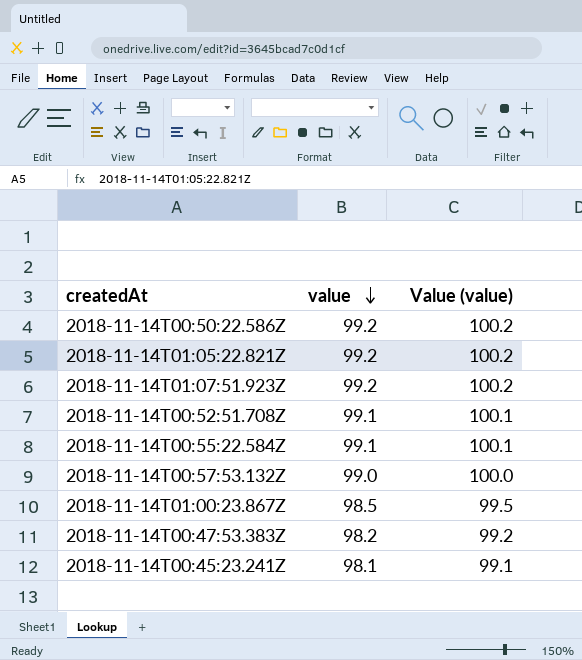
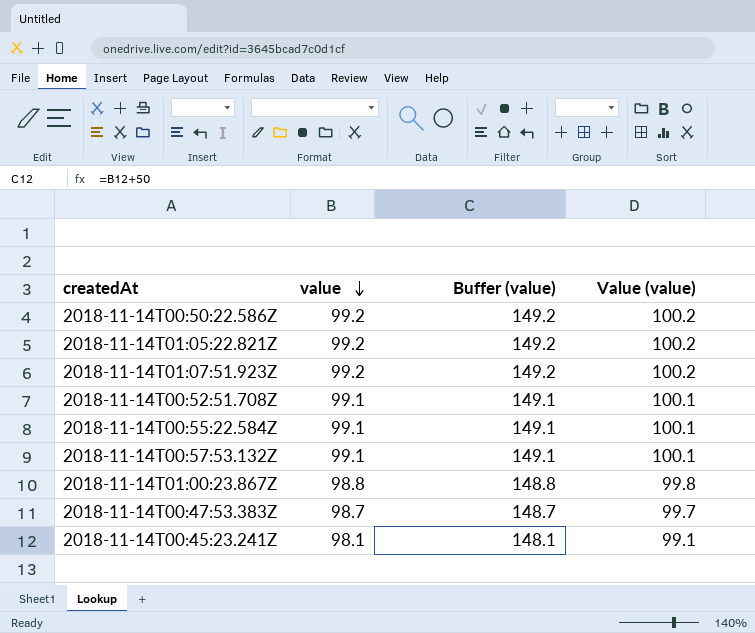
column Buffer (value) | formula: none -> [value] + 50
2018-11-14T00:57:53.132Z | value: 99.0 -> 99.1
2018-11-14T00:57:53.132Z | Value (value): 100.0 -> 100.1
2018-11-14T01:00:23.867Z | value: 98.5 -> 98.8
2018-11-14T01:00:23.867Z | Value (value): 99.5 -> 99.8
2018-11-14T00:47:53.383Z | value: 98.2 -> 98.7
2018-11-14T00:47:53.383Z | Value (value): 99.2 -> 99.7

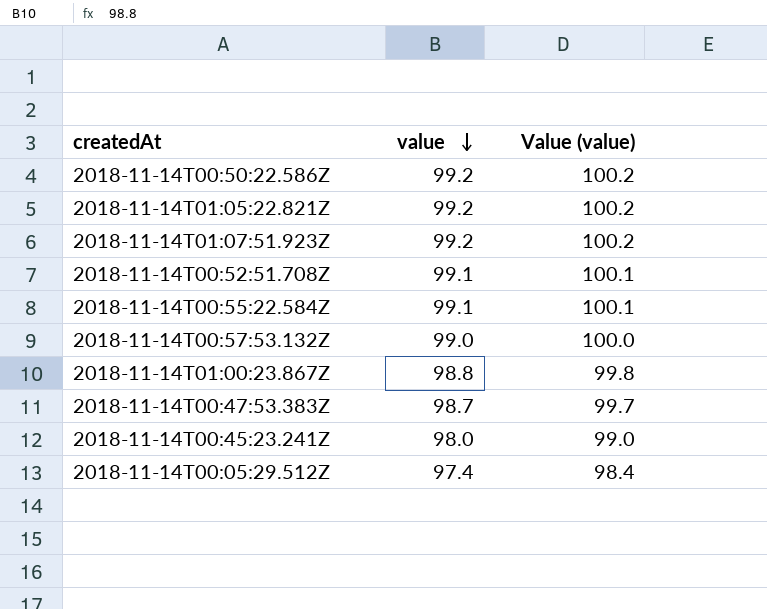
column Buffer (value) | formula: [value] + 50 -> none
2018-11-14T00:57:53.132Z | value: 99.1 -> 99.0
2018-11-14T00:57:53.132Z | Value (value): 100.1 -> 100.0
2018-11-14T00:45:23.241Z | value: 98.1 -> 98.0
2018-11-14T00:45:23.241Z | Value (value): 99.1 -> 99.0
row 2018-11-14T00:05:29.512Z: none -> 97.4 | 98.4

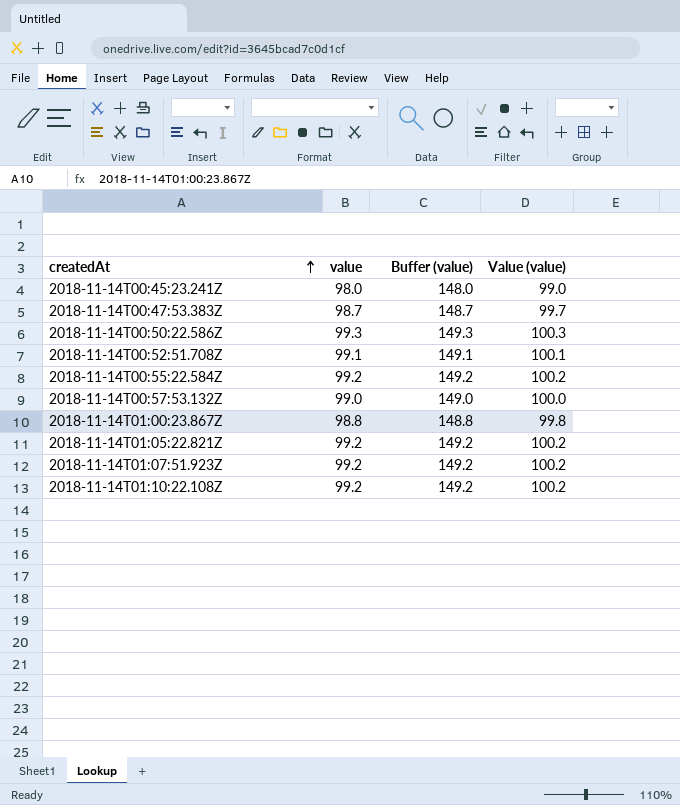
row order: value descending -> createdAt ascending
column Buffer (value) | formula: none -> [value] + 50
row 2018-11-14T00:05:29.512Z: 97.4 | 98.4 -> none
2018-11-14T00:50:22.586Z | value: 99.2 -> 99.3
2018-11-14T00:50:22.586Z | Value (value): 100.2 -> 100.3
2018-11-14T00:55:22.584Z | value: 99.1 -> 99.2
2018-11-14T00:55:22.584Z | Value (value): 100.1 -> 100.2
row 2018-11-14T01:10:22.108Z: none -> 99.2 | 149.2 | 100.2

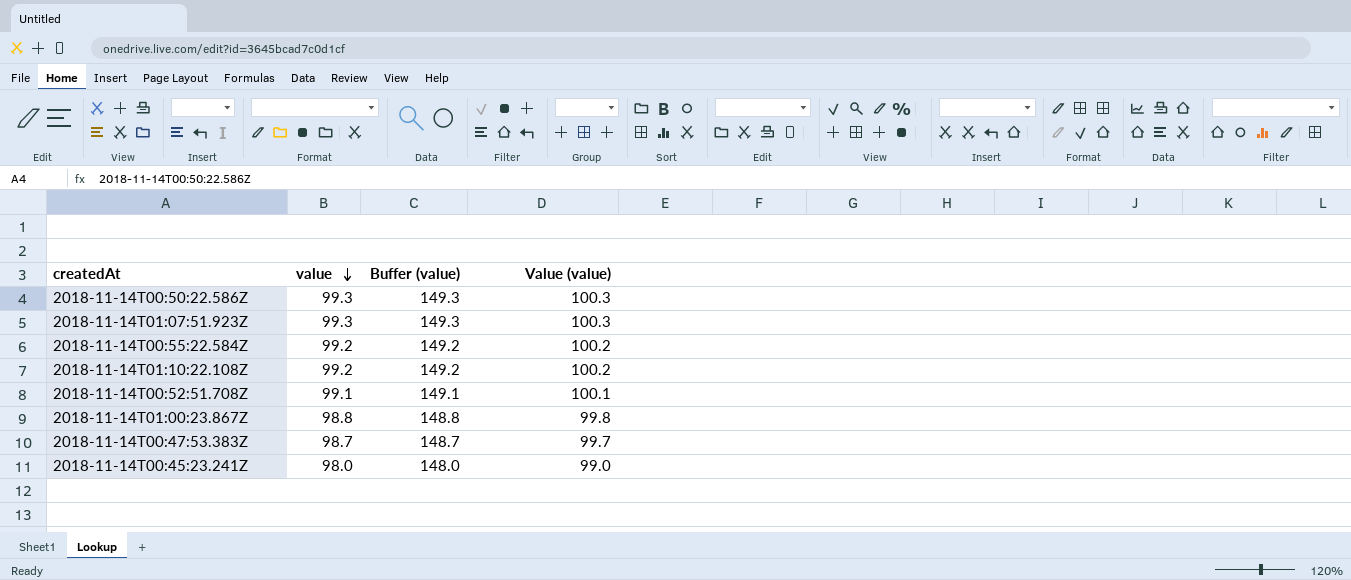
row order: createdAt ascending -> value descending
row 2018-11-14T00:57:53.132Z: 99.0 | 149.0 | 100.0 -> none
row 2018-11-14T01:05:22.821Z: 99.2 | 149.2 | 100.2 -> none
2018-11-14T01:07:51.923Z | value: 99.2 -> 99.3
2018-11-14T01:07:51.923Z | Buffer (value): 149.2 -> 149.3
2018-11-14T01:07:51.923Z | Value (value): 100.2 -> 100.3

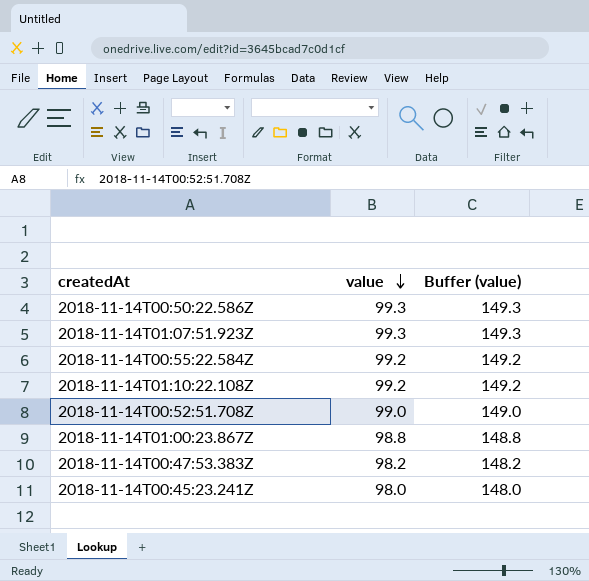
column Value (value) | formula: [value] + 1 -> none
2018-11-14T00:52:51.708Z | value: 99.1 -> 99.0
2018-11-14T00:52:51.708Z | Buffer (value): 149.1 -> 149.0
2018-11-14T00:47:53.383Z | value: 98.7 -> 98.2
2018-11-14T00:47:53.383Z | Buffer (value): 148.7 -> 148.2

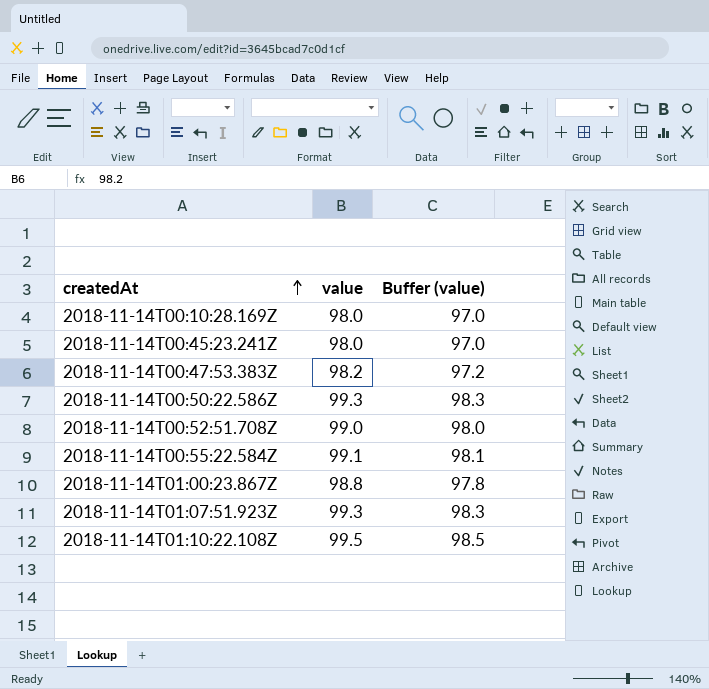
row order: value descending -> createdAt ascending
column Buffer (value) | formula: [value] + 50 -> [value] - 1
row 2018-11-14T00:10:28.169Z: none -> 98.0 | 97.0
2018-11-14T00:55:22.584Z | value: 99.2 -> 99.1
2018-11-14T01:10:22.108Z | value: 99.2 -> 99.5

